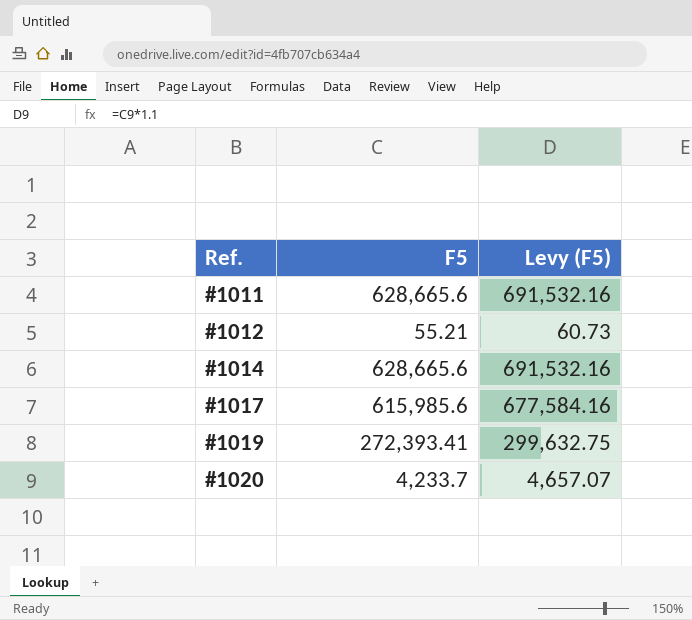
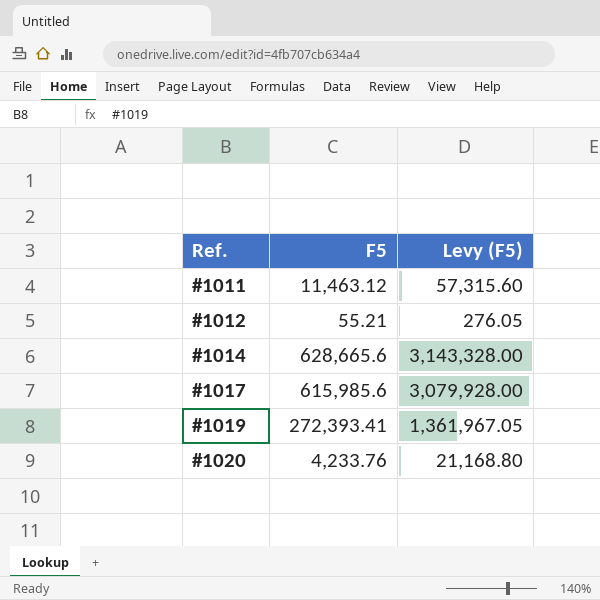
column Levy (F5) | formula: [F5] * 1.1 -> [F5] * 5
#1011 | F5: 628,665.6 -> 11,463.12
#1020 | F5: 4,233.7 -> 4,233.76

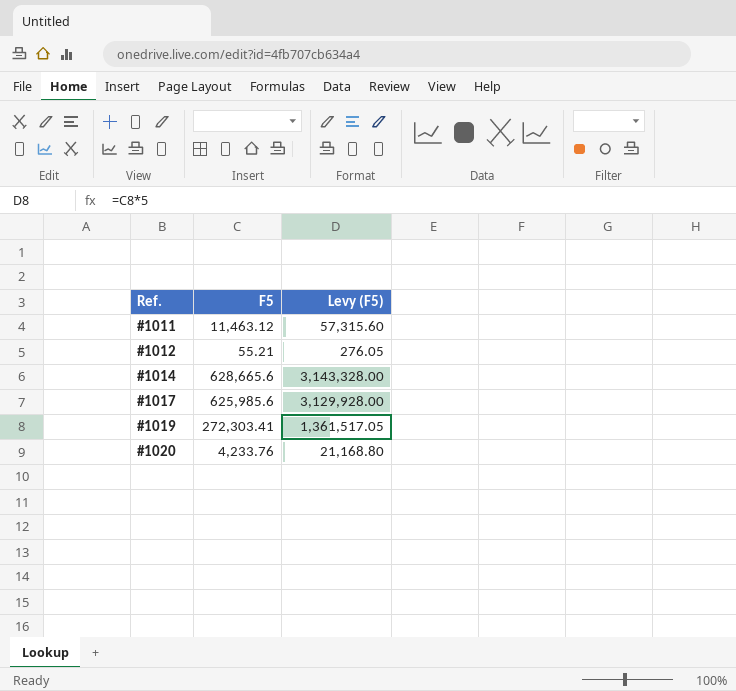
#1017 | F5: 615,985.6 -> 625,985.6
#1017 | Levy (F5): 3,079,928.00 -> 3,129,928.00
#1019 | F5: 272,393.41 -> 272,303.41
#1019 | Levy (F5): 1,361,967.05 -> 1,361,517.05

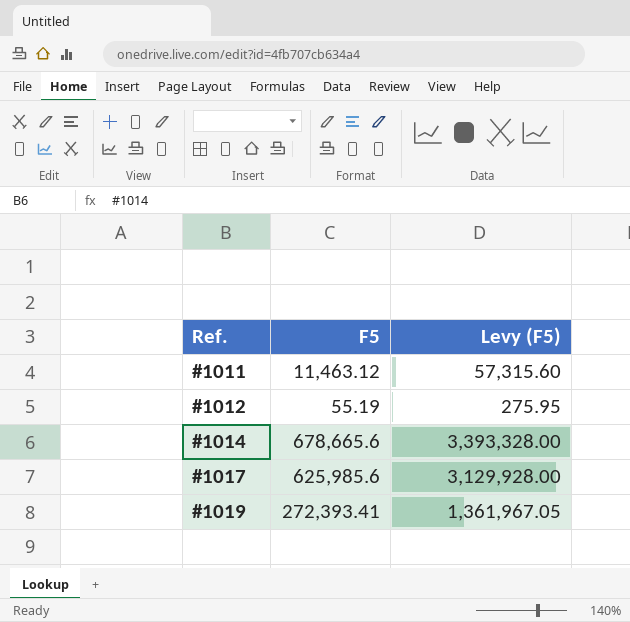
row #1020: 4,233.76 | 21,168.80 -> none
#1012 | F5: 55.21 -> 55.19
#1012 | Levy (F5): 276.05 -> 275.95
#1014 | F5: 628,665.6 -> 678,665.6
#1014 | Levy (F5): 3,143,328.00 -> 3,393,328.00
#1019 | F5: 272,303.41 -> 272,393.41
#1019 | Levy (F5): 1,361,517.05 -> 1,361,967.05

